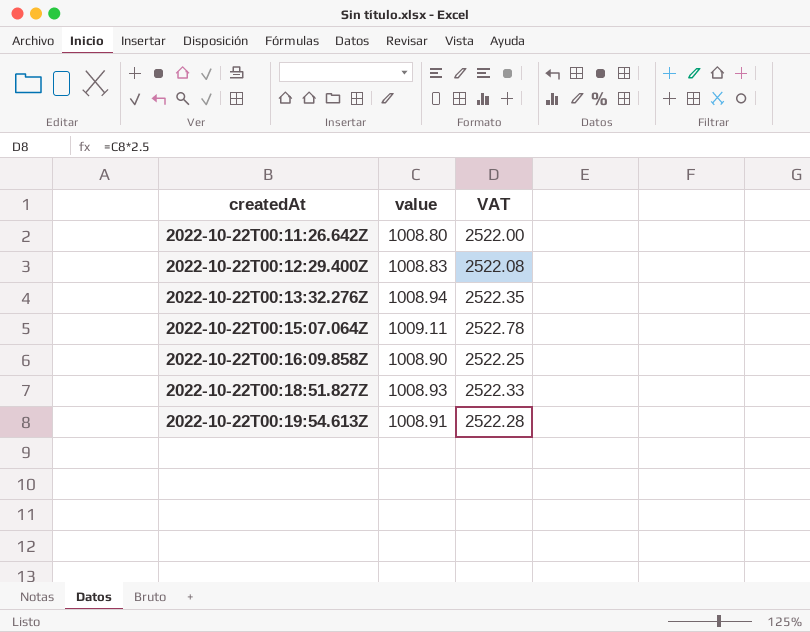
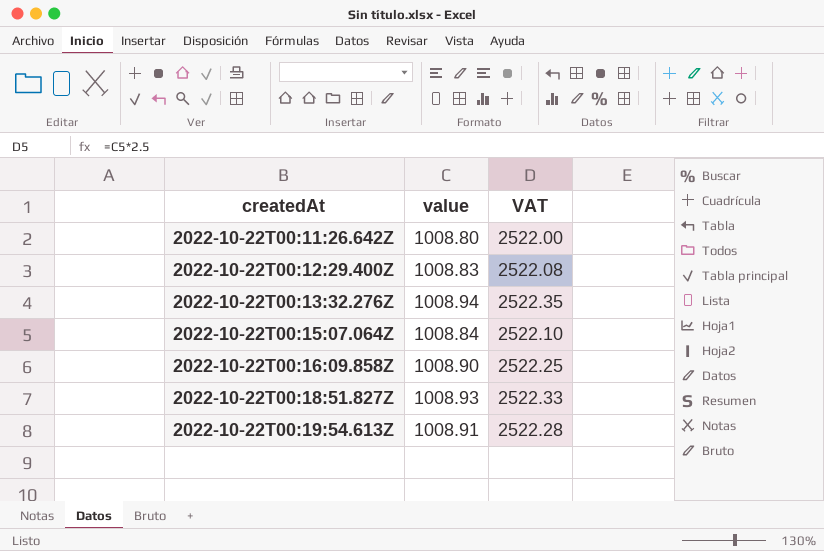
2022-10-22T00:15:07.064Z | value: 1009.11 -> 1008.84
2022-10-22T00:15:07.064Z | VAT: 2522.78 -> 2522.10

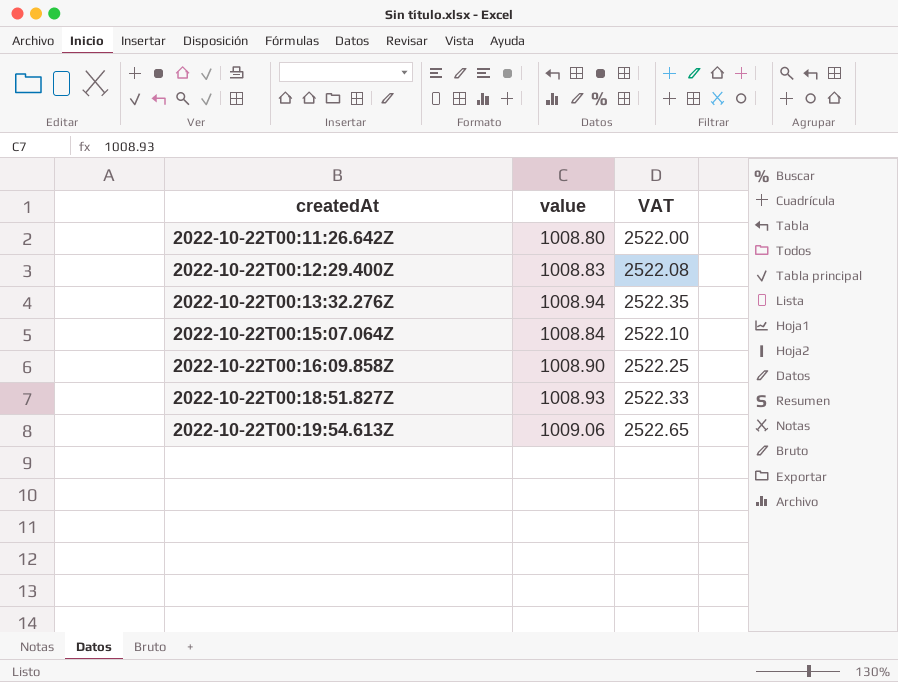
2022-10-22T00:19:54.613Z | value: 1008.91 -> 1009.06
2022-10-22T00:19:54.613Z | VAT: 2522.28 -> 2522.65

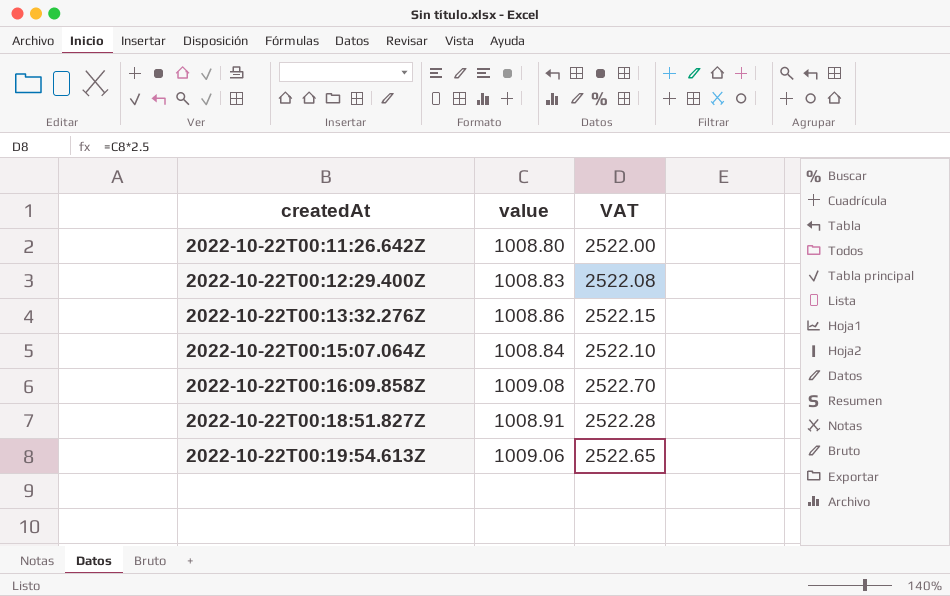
2022-10-22T00:13:32.276Z | value: 1008.94 -> 1008.86
2022-10-22T00:13:32.276Z | VAT: 2522.35 -> 2522.15
2022-10-22T00:16:09.858Z | value: 1008.90 -> 1009.08
2022-10-22T00:16:09.858Z | VAT: 2522.25 -> 2522.70
2022-10-22T00:18:51.827Z | value: 1008.93 -> 1008.91
2022-10-22T00:18:51.827Z | VAT: 2522.33 -> 2522.28

